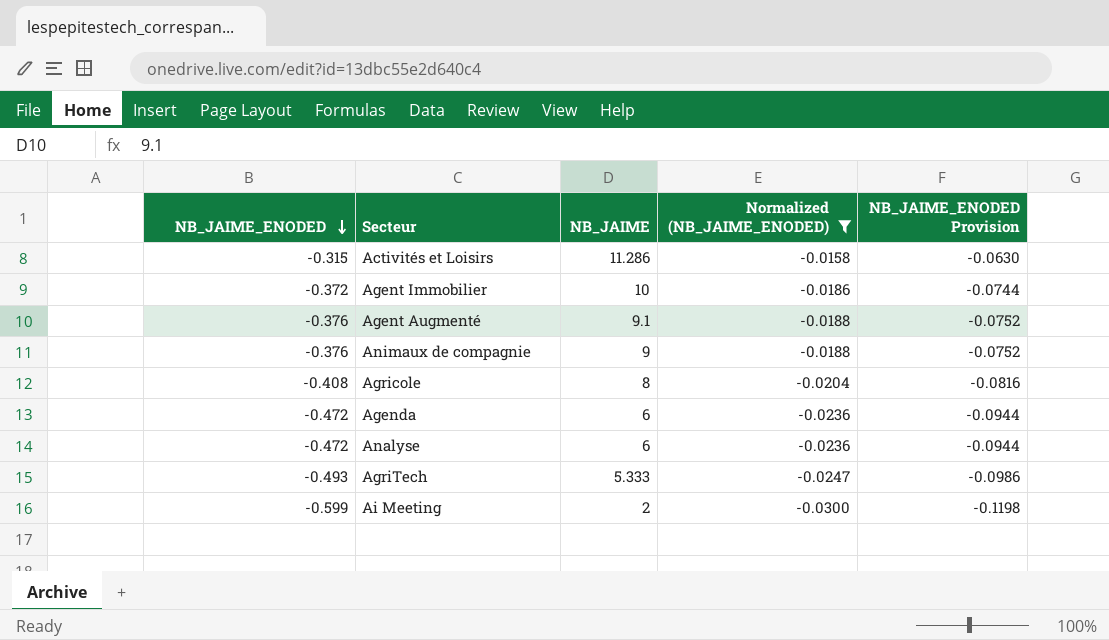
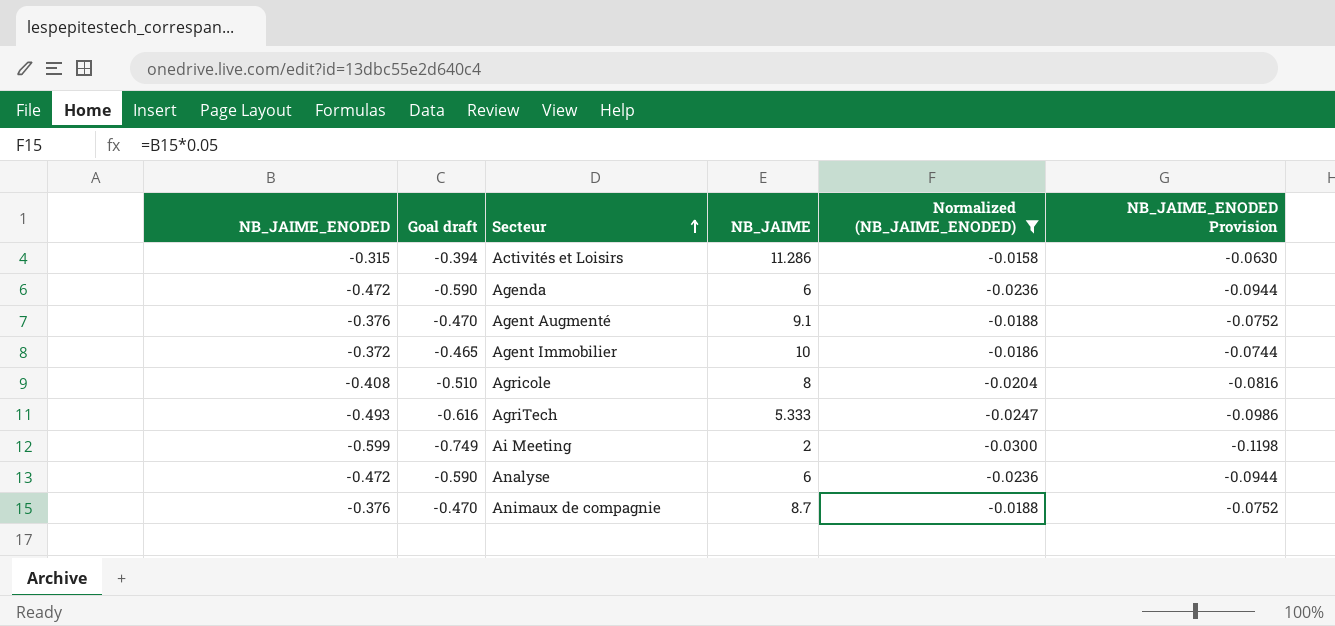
row order: NB_JAIME_ENODED descending -> Secteur ascending
column Goal draft | formula: none -> [NB_JAIME_ENODED] * 1.25
Animaux de compagnie | NB_JAIME: 9 -> 8.7

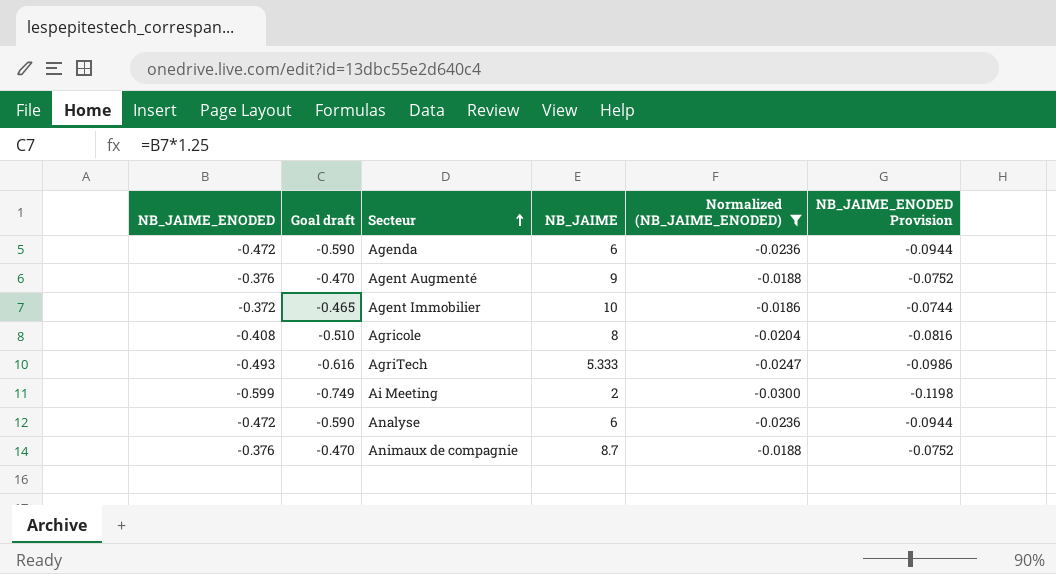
row Activités et Loisirs: -0.315 | -0.394 | 11.286 | -0.0158 | -0.0630 -> none
Agent Augmenté | NB_JAIME: 9.1 -> 9

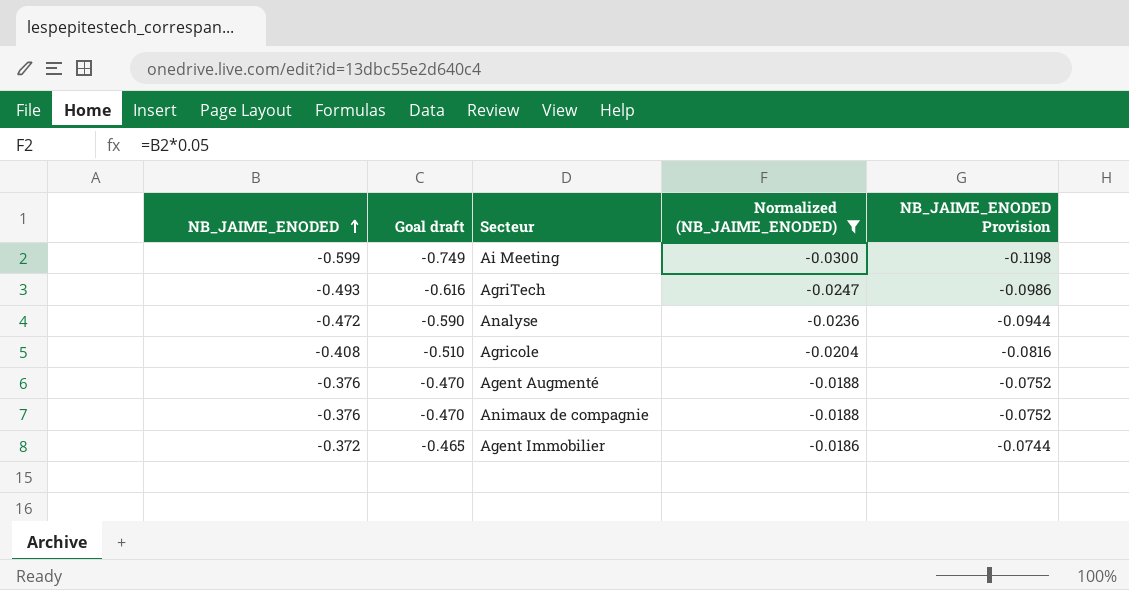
row order: Secteur ascending -> NB_JAIME_ENODED ascending
column NB_JAIME | position: 4 -> none
row Agenda: -0.472 | -0.590 | 6 | -0.0236 | -0.0944 -> none

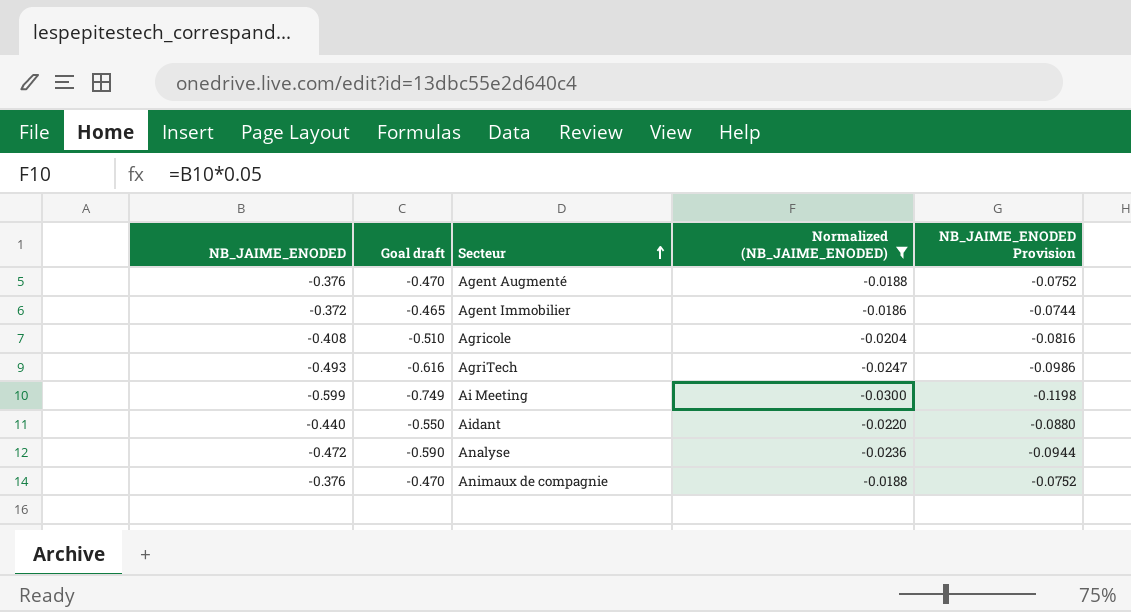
row order: NB_JAIME_ENODED ascending -> Secteur ascending
row Aidant: none -> -0.440 | -0.550 | -0.0220 | -0.0880

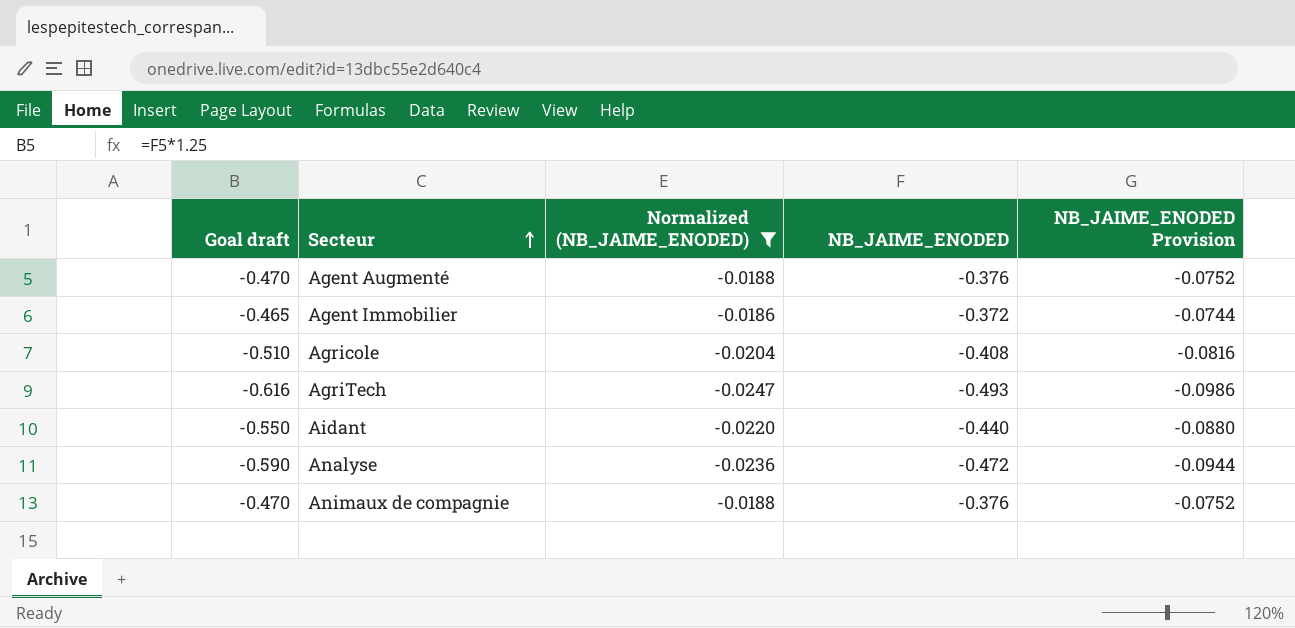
column NB_JAIME_ENODED | position: 1 -> 4
row Ai Meeting: -0.599 | -0.749 | -0.0300 | -0.1198 -> none

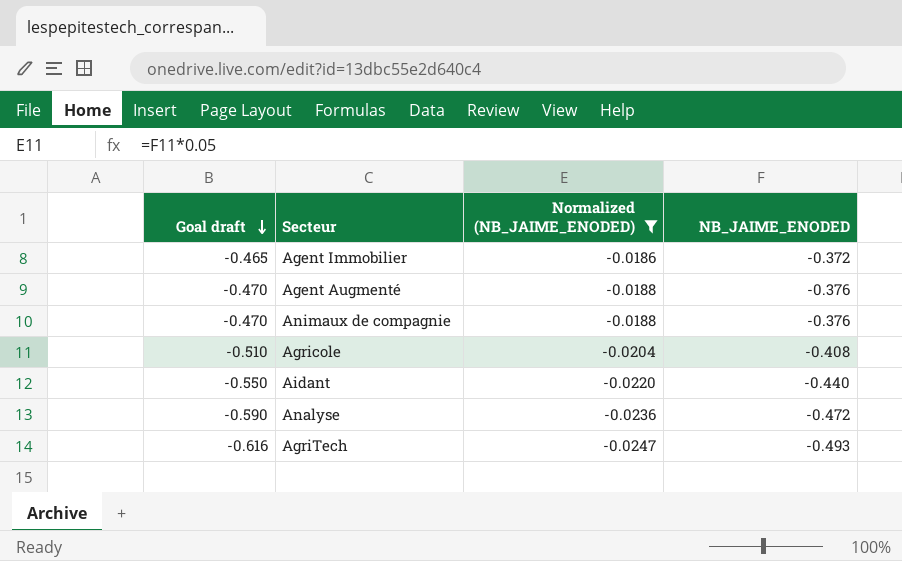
row order: Secteur ascending -> Goal draft descending
column NB_JAIME_ENODED Provision | formula: [NB_JAIME_ENODED] * 0.2 -> none

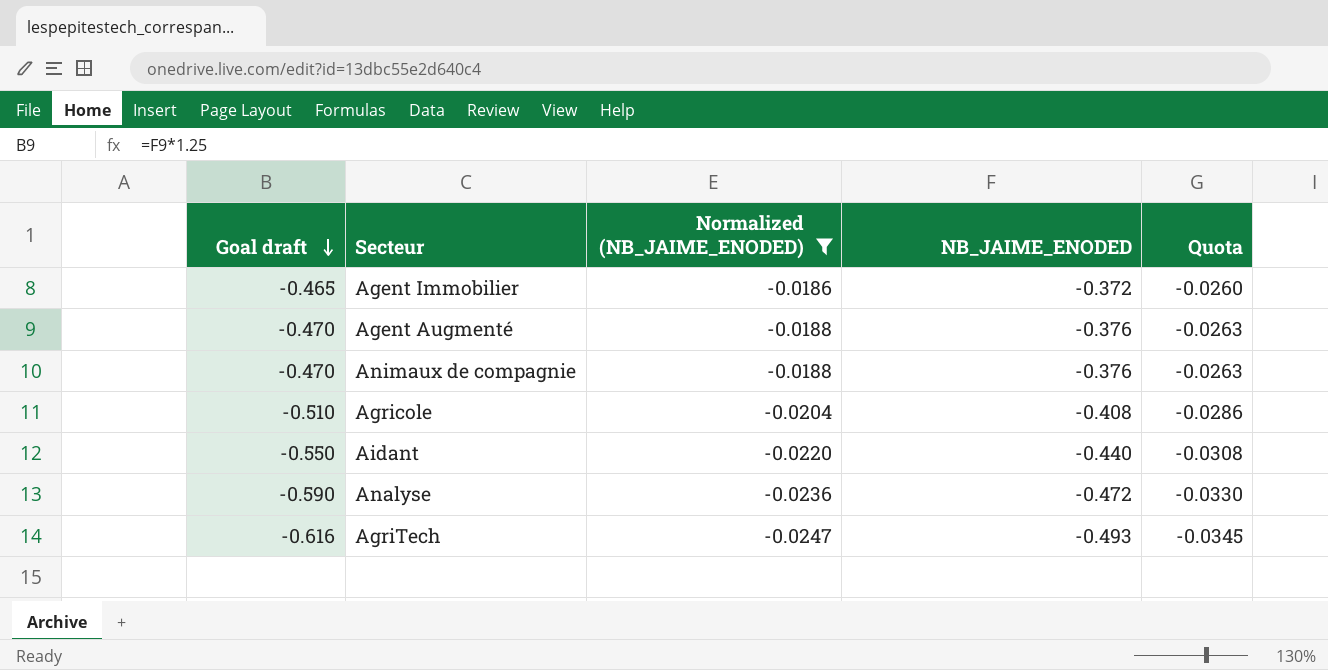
column Quota | formula: none -> [NB_JAIME_ENODED] * 0.07

